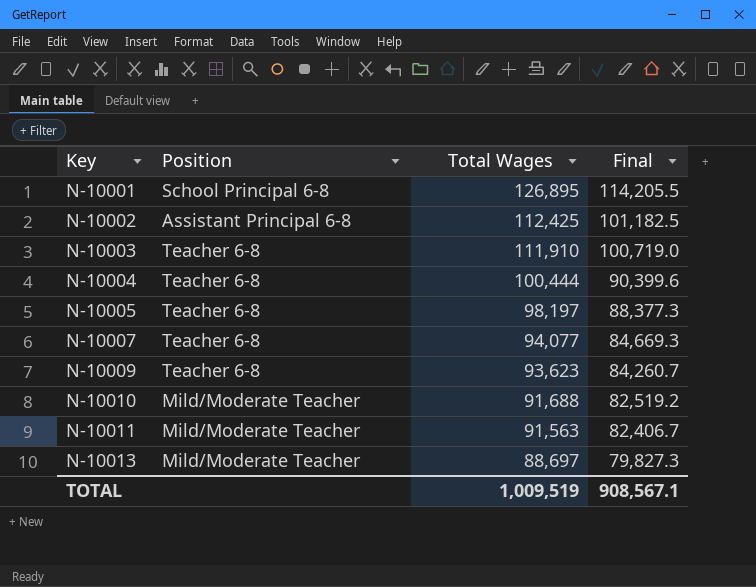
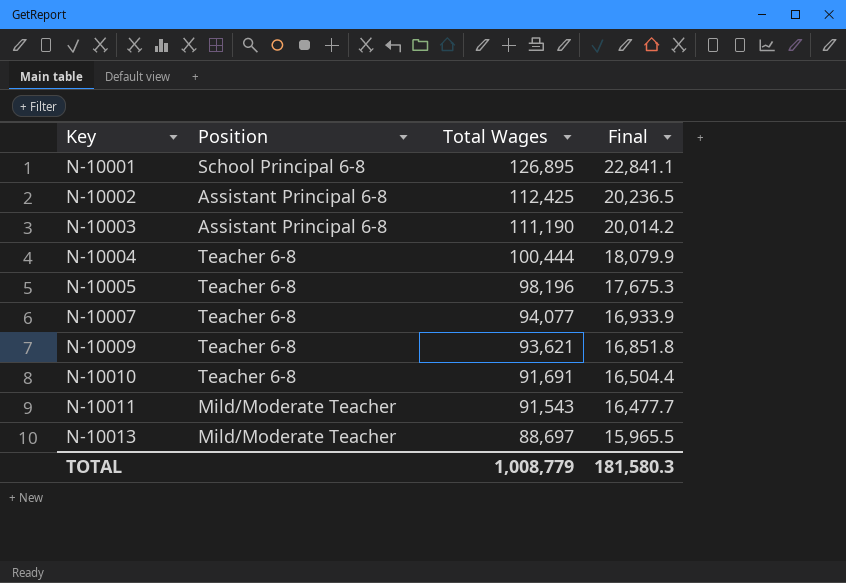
column Final | formula: [Total Wages] * 0.9 -> [Total Wages] * 0.18
N-10003 | Position: Teacher 6-8 -> Assistant Principal 6-8
N-10003 | Total Wages: 111,910 -> 111,190
N-10005 | Total Wages: 98,197 -> 98,196
N-10009 | Total Wages: 93,623 -> 93,621
N-10010 | Position: Mild/Moderate Teacher -> Teacher 6-8
N-10010 | Total Wages: 91,688 -> 91,691
N-10011 | Total Wages: 91,563 -> 91,543
TOTAL | Total Wages: 1,009,519 -> 1,008,779
TOTAL | Final: 908,567.1 -> 181,580.3

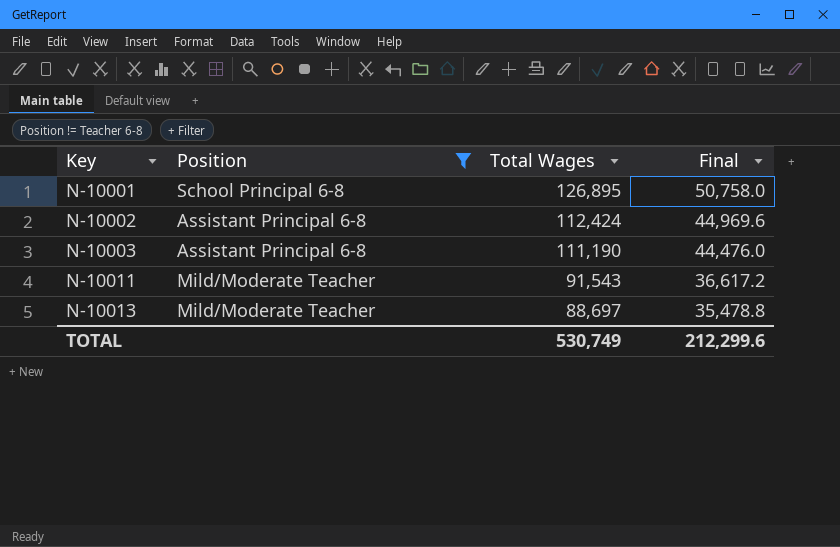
filter: none -> Position != Teacher 6-8
column Final | formula: [Total Wages] * 0.18 -> [Total Wages] * 0.4
N-10002 | Total Wages: 112,425 -> 112,424
TOTAL | Total Wages: 1,008,779 -> 530,749
TOTAL | Final: 181,580.3 -> 212,299.6

